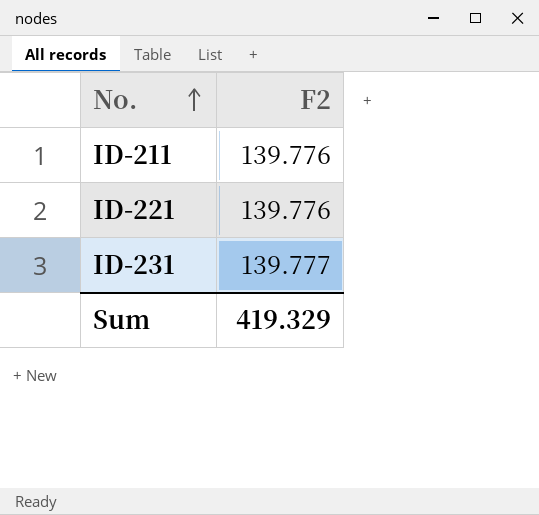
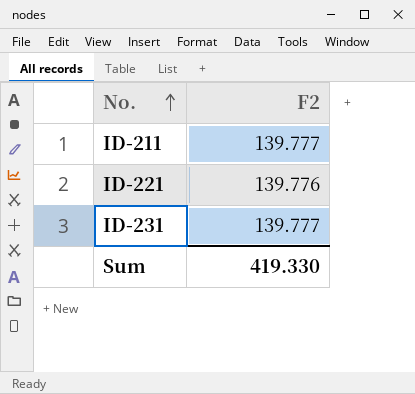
ID-211 | F2: 139.776 -> 139.777
Sum | F2: 419.329 -> 419.330

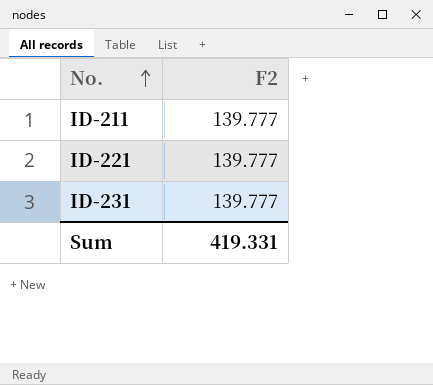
ID-221 | F2: 139.776 -> 139.777
Sum | F2: 419.330 -> 419.331

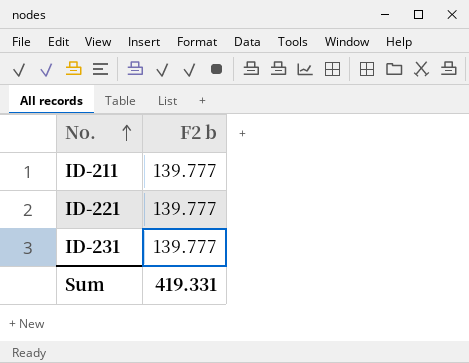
column name: F2 -> F2 b

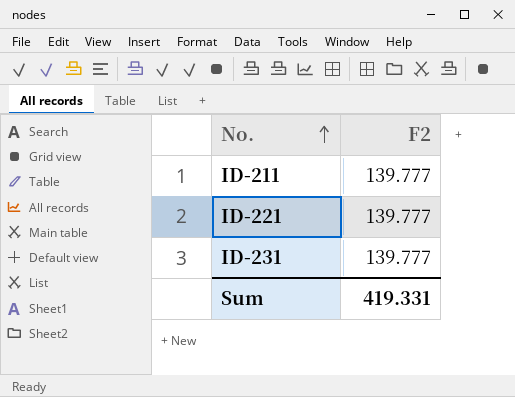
column name: F2 b -> F2

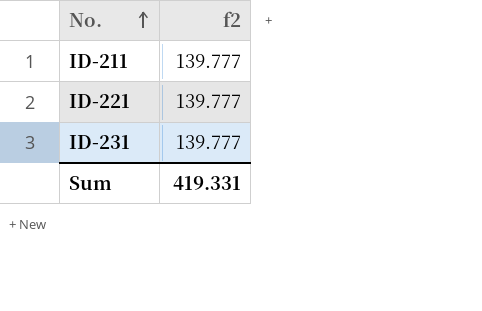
column name: F2 -> f2

